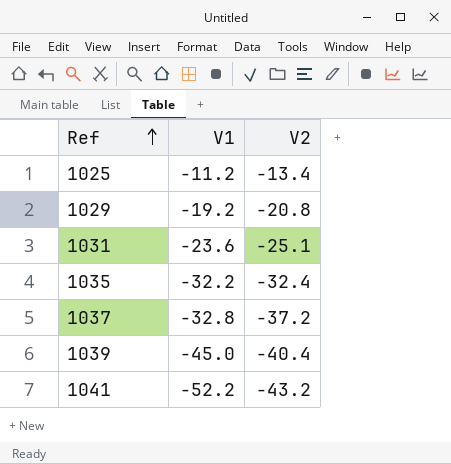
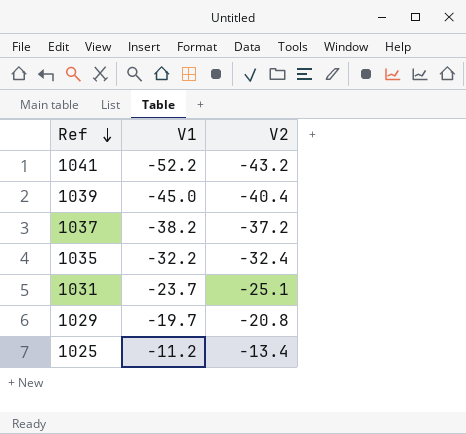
row order: Ref ascending -> Ref descending
1037 | V1: -32.8 -> -38.2
1031 | V1: -23.6 -> -23.7
1029 | V1: -19.2 -> -19.7

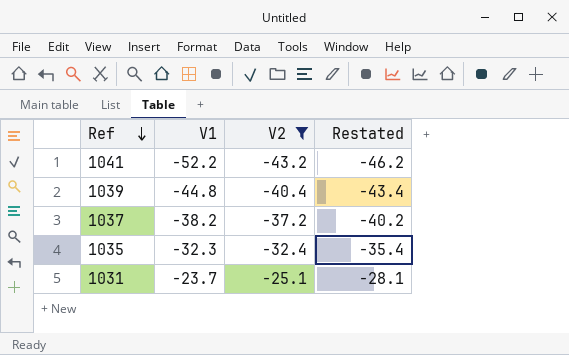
filter: none -> V2 <= -25.1
column Restated | formula: none -> [V2] - 3
1039 | V1: -45.0 -> -44.8
1035 | V1: -32.2 -> -32.3

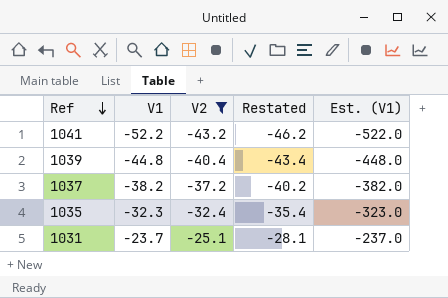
column Est. (V1) | formula: none -> [V1] * 10

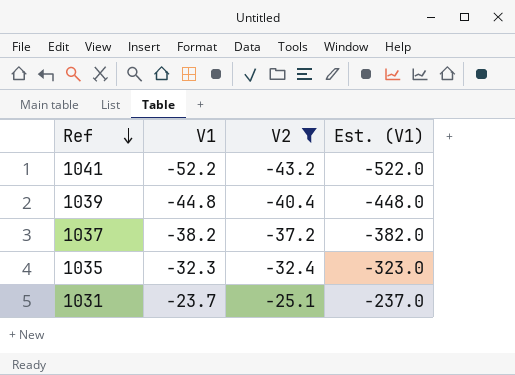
column Restated | formula: [V2] - 3 -> none

